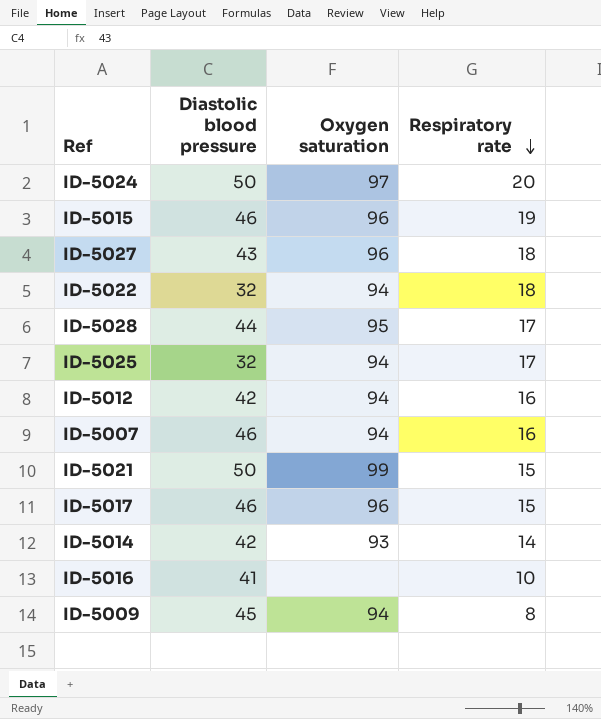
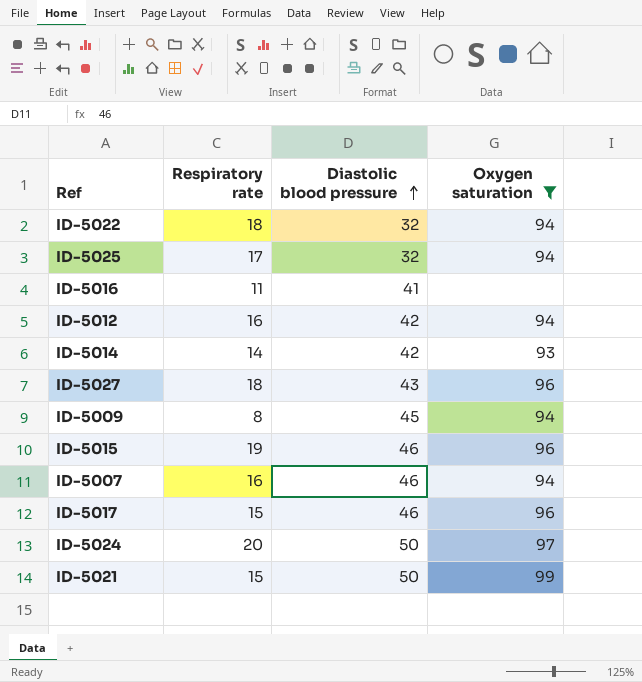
filter: none -> Oxygen saturation != 95
row order: Respiratory rate descending -> Diastolic blood pressure ascending
column Respiratory rate | position: 4 -> 2
ID-5016 | Respiratory rate: 10 -> 11

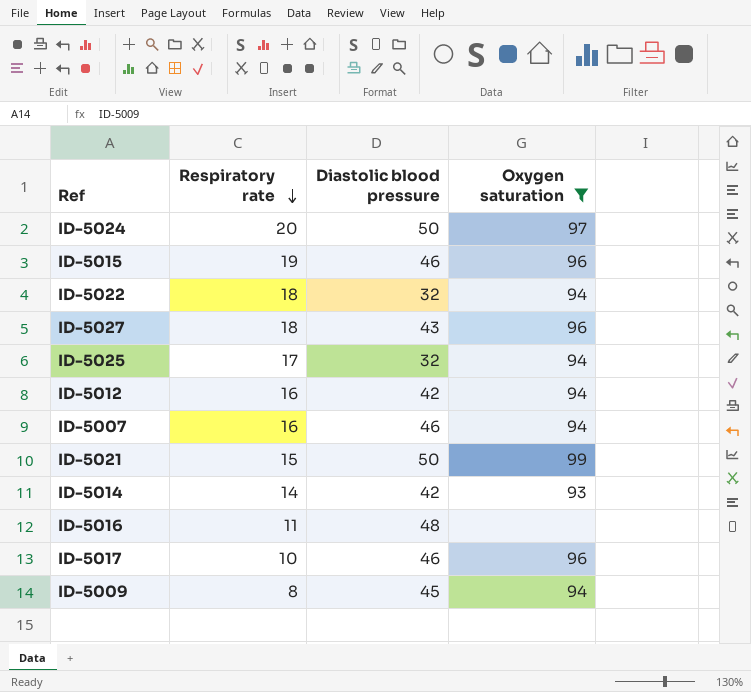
row order: Diastolic blood pressure ascending -> Respiratory rate descending
ID-5016 | Diastolic blood pressure: 41 -> 48
ID-5017 | Respiratory rate: 15 -> 10

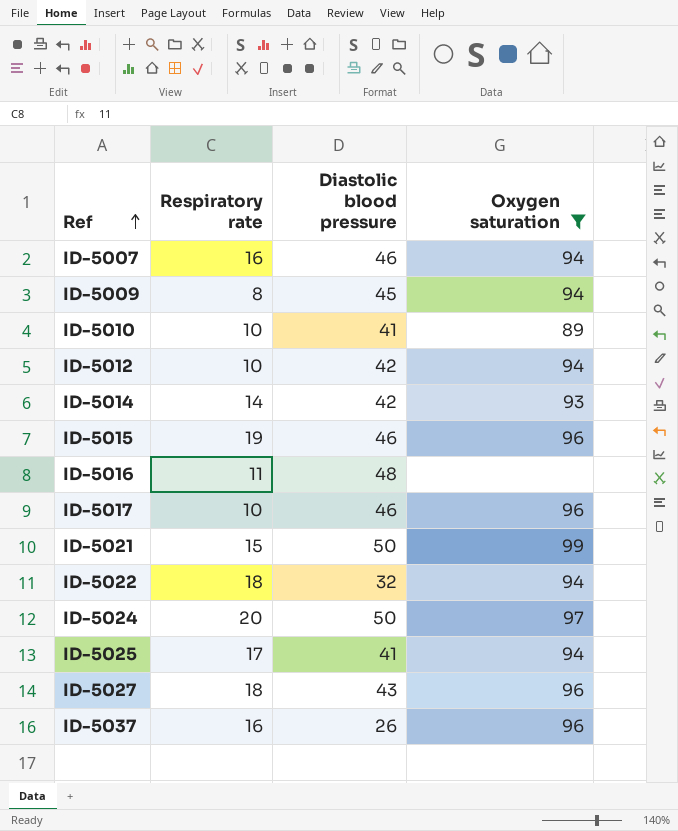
row order: Respiratory rate descending -> Ref ascending
row ID-5010: none -> 10 | 41 | 89
ID-5012 | Respiratory rate: 16 -> 10
ID-5025 | Diastolic blood pressure: 32 -> 41
row ID-5037: none -> 16 | 26 | 96

